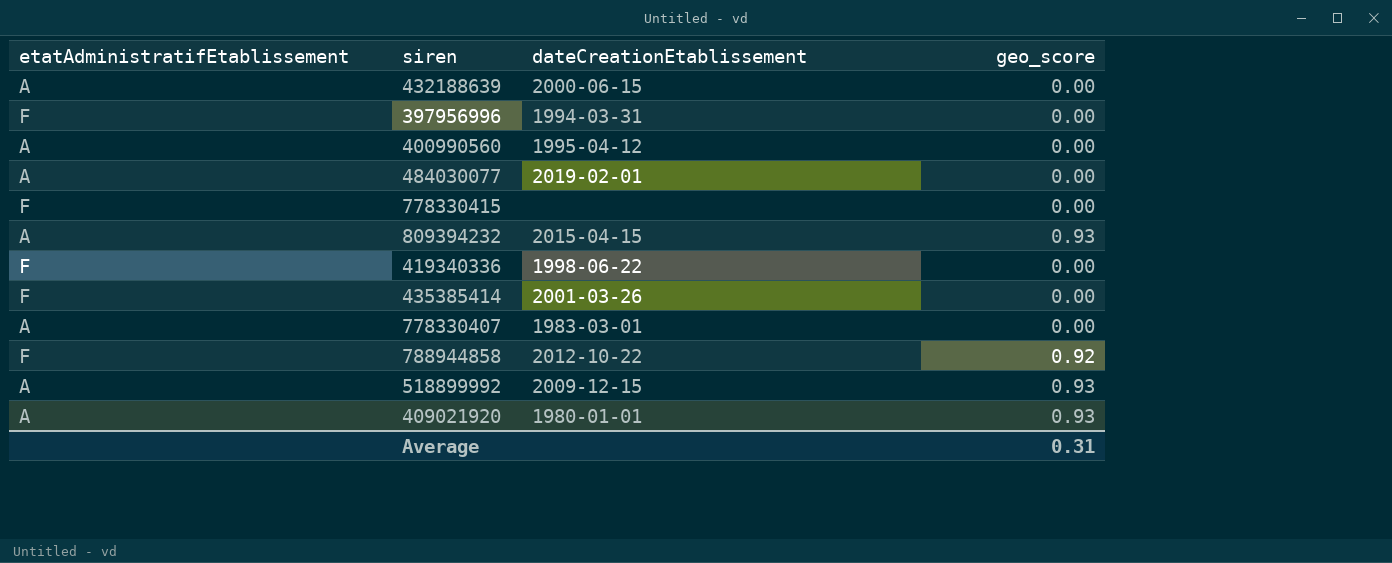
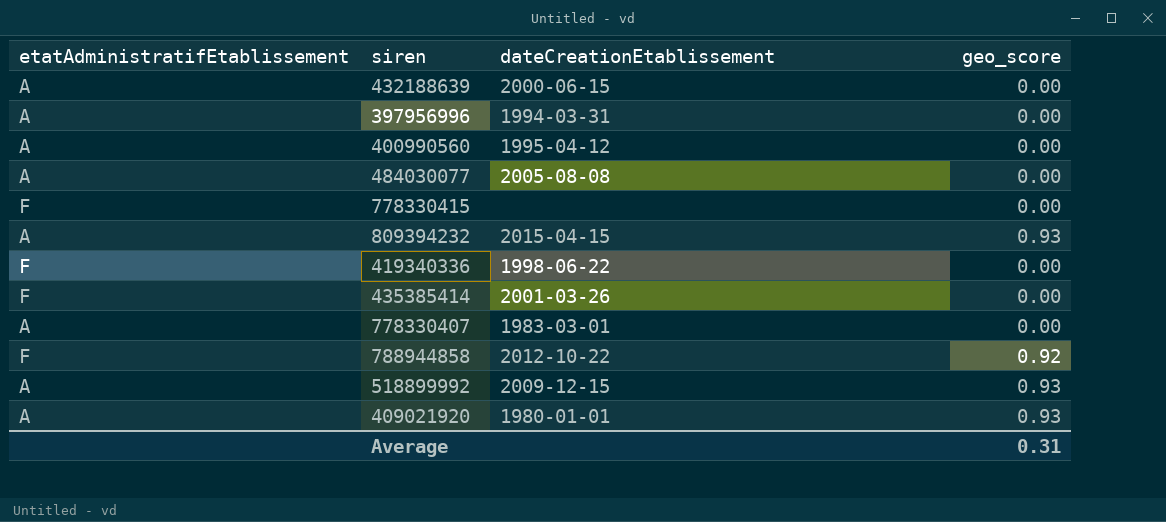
397956996 | etatAdministratifEtablissement: F -> A
484030077 | dateCreationEtablissement: 2019-02-01 -> 2005-08-08

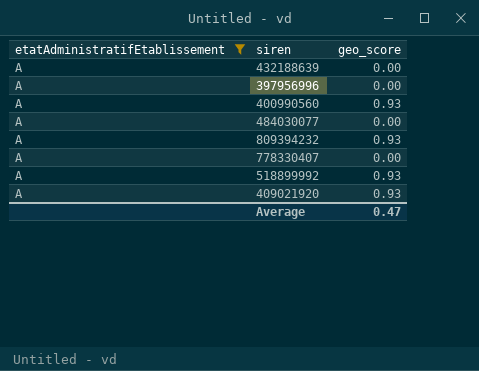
filter: none -> etatAdministratifEtablissement = A
column dateCreationEtablissement | position: 3 -> none
400990560 | geo_score: 0.00 -> 0.93
Average | geo_score: 0.31 -> 0.47

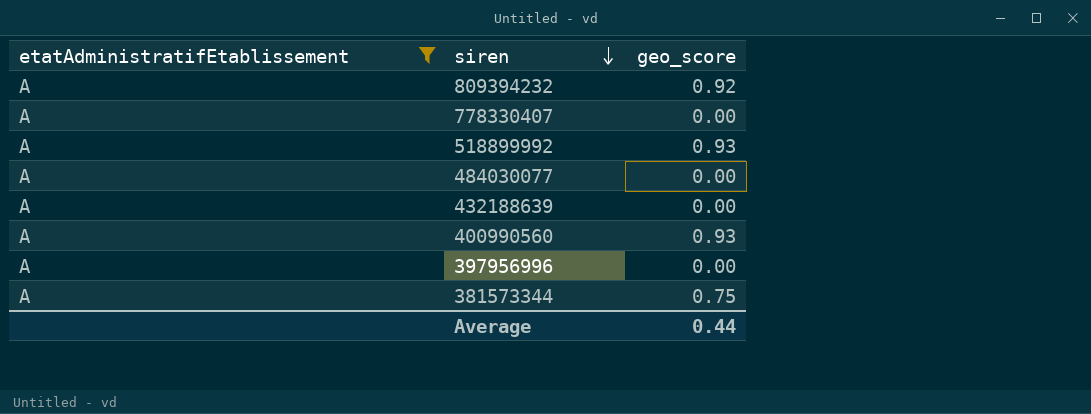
row order: none -> siren descending
row 409021920: A | 0.93 -> none
809394232 | geo_score: 0.93 -> 0.92
row 381573344: none -> A | 0.75
Average | geo_score: 0.47 -> 0.44

